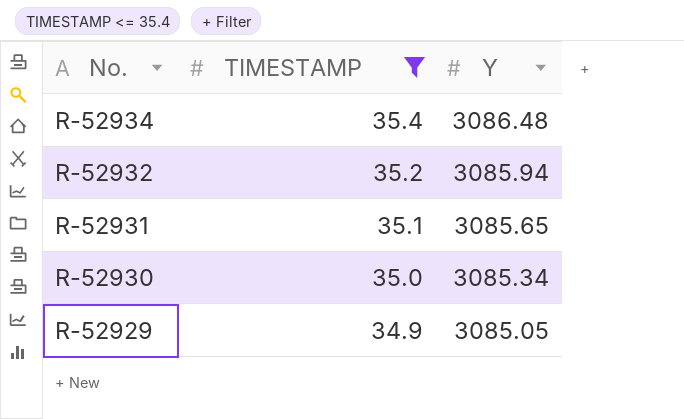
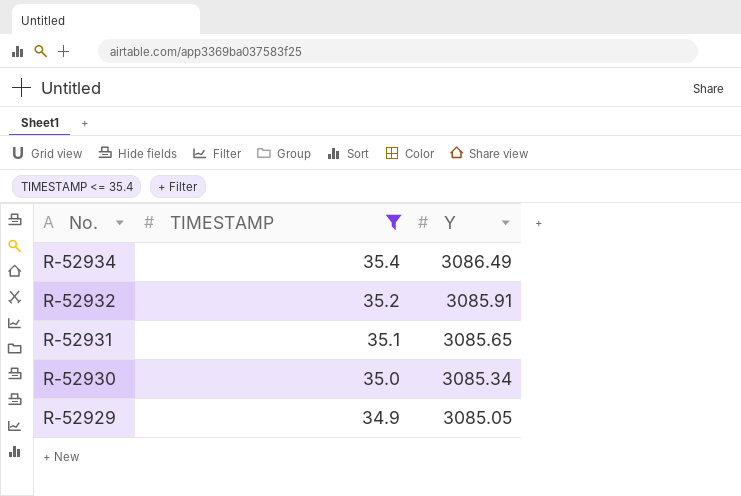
R-52934 | Y: 3086.48 -> 3086.49
R-52932 | Y: 3085.94 -> 3085.91

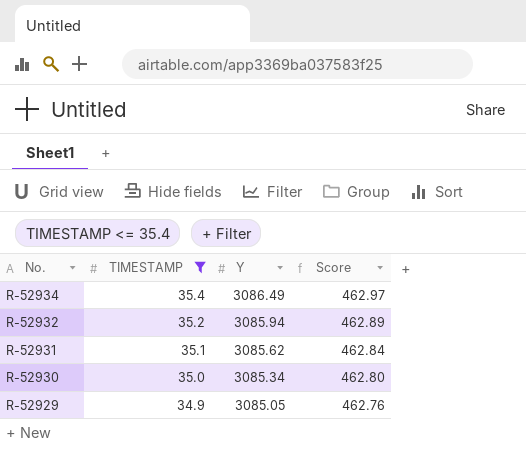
column Score | formula: none -> [Y] * 0.15
R-52932 | Y: 3085.91 -> 3085.94
R-52931 | Y: 3085.65 -> 3085.62

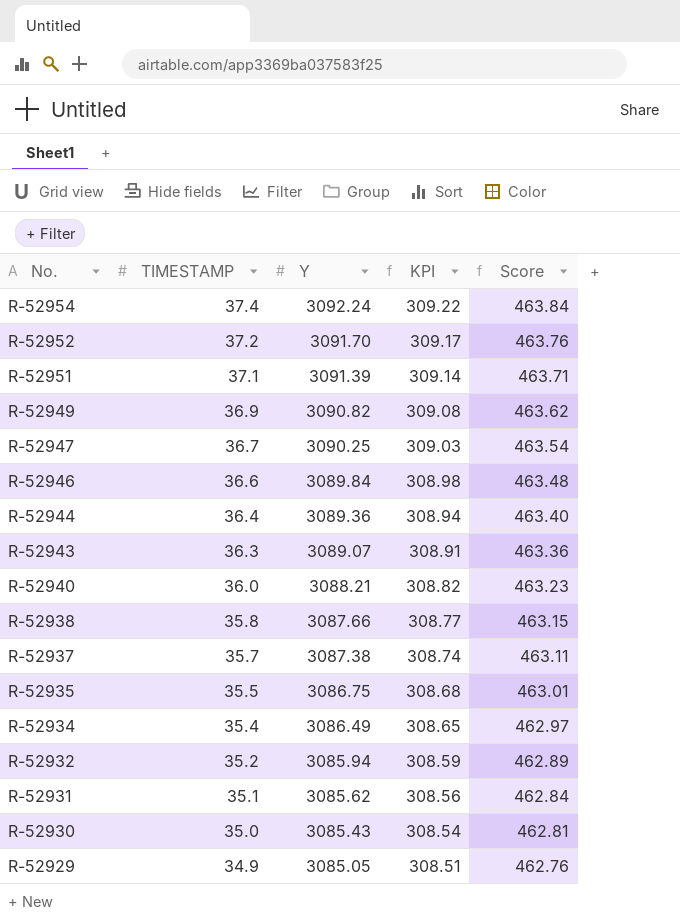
filter: TIMESTAMP <= 35.4 -> none
column KPI | formula: none -> [Y] * 0.1
R-52930 | Y: 3085.34 -> 3085.43
R-52930 | Score: 462.80 -> 462.81

